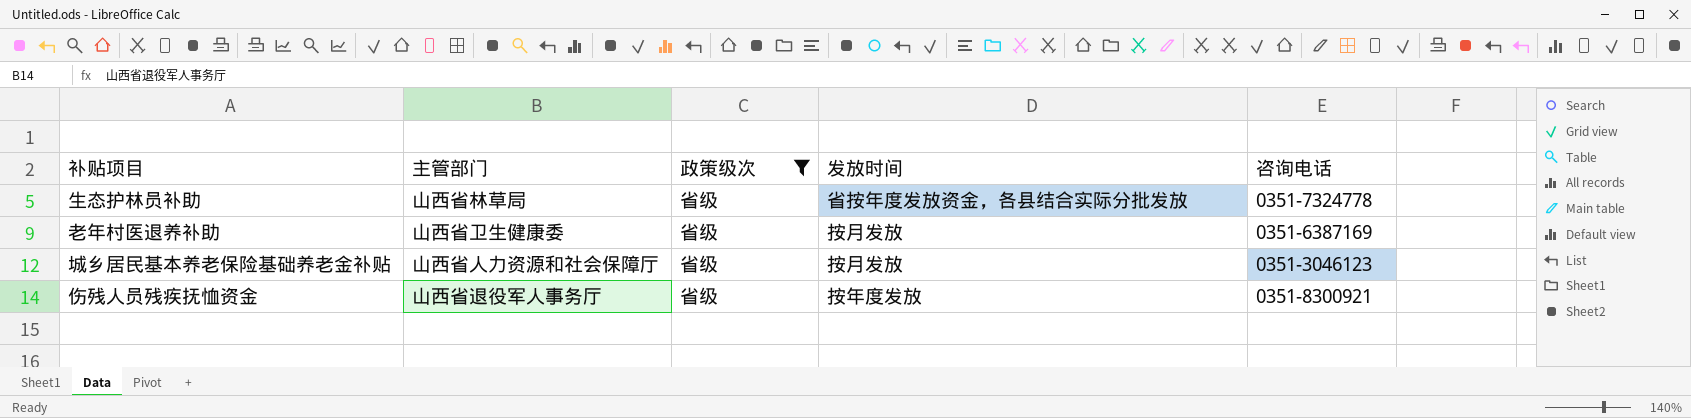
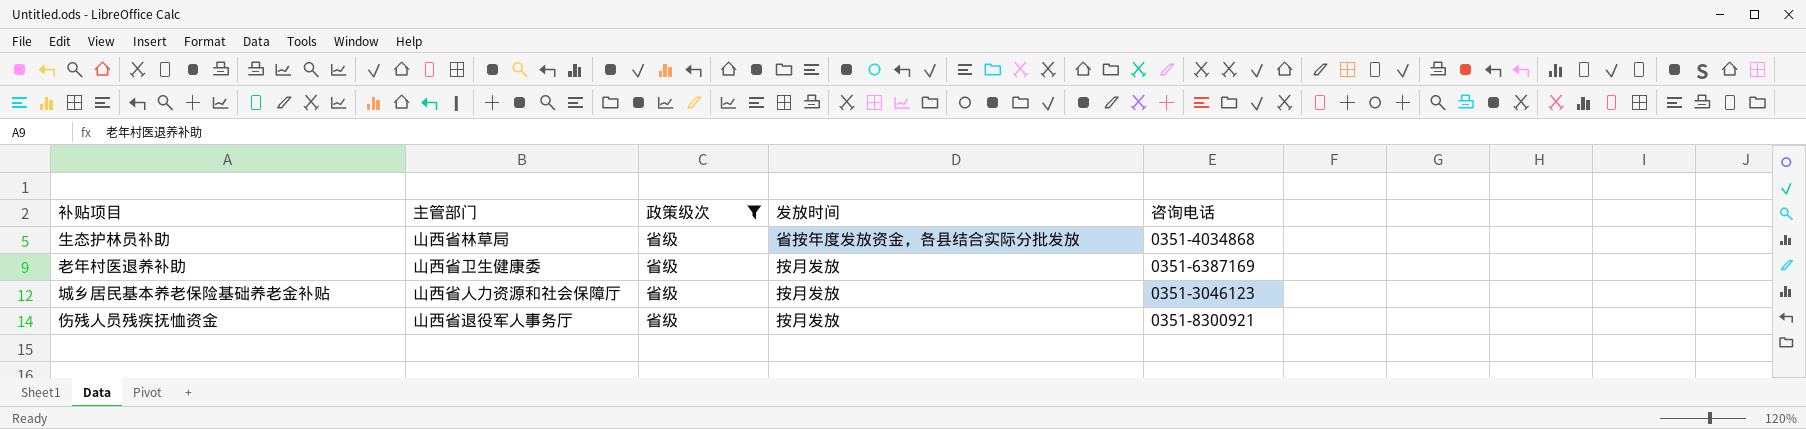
生态护林员补助 | 咨询电话: 0351-7324778 -> 0351-4034868
伤残人员残疾抚恤资金 | 发放时间: 按年度发放 -> 按月发放

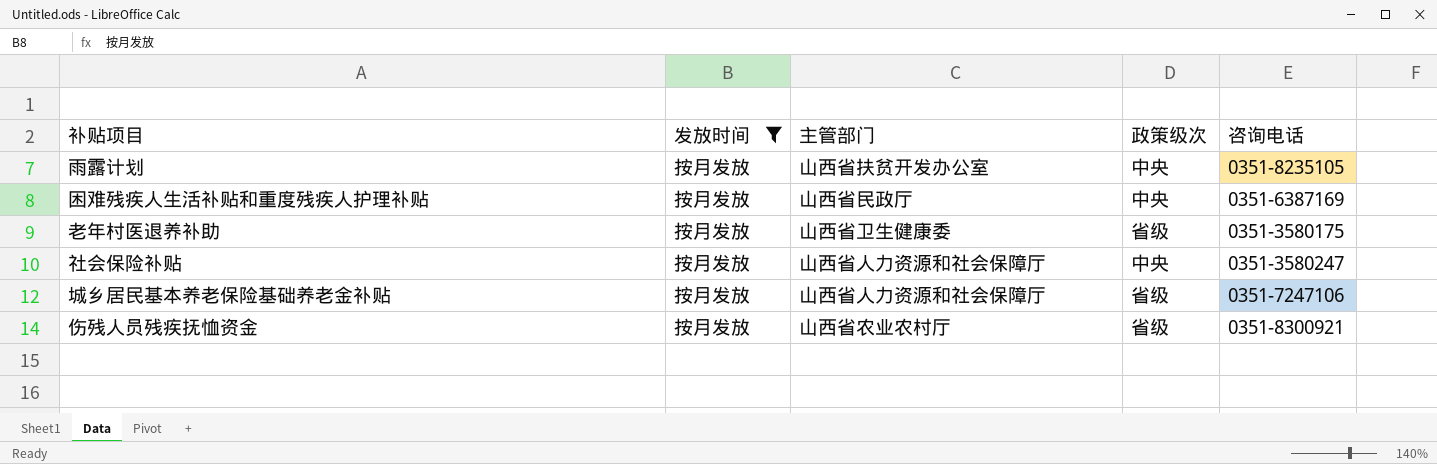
filter: 政策级次 = 省级 -> 发放时间 = 按月发放
column 发放时间 | position: 4 -> 2
老年村医退养补助 | 咨询电话: 0351-6387169 -> 0351-3580175
城乡居民基本养老保险基础养老金补贴 | 咨询电话: 0351-3046123 -> 0351-7247106
伤残人员残疾抚恤资金 | 主管部门: 山西省退役军人事务厅 -> 山西省农业农村厅

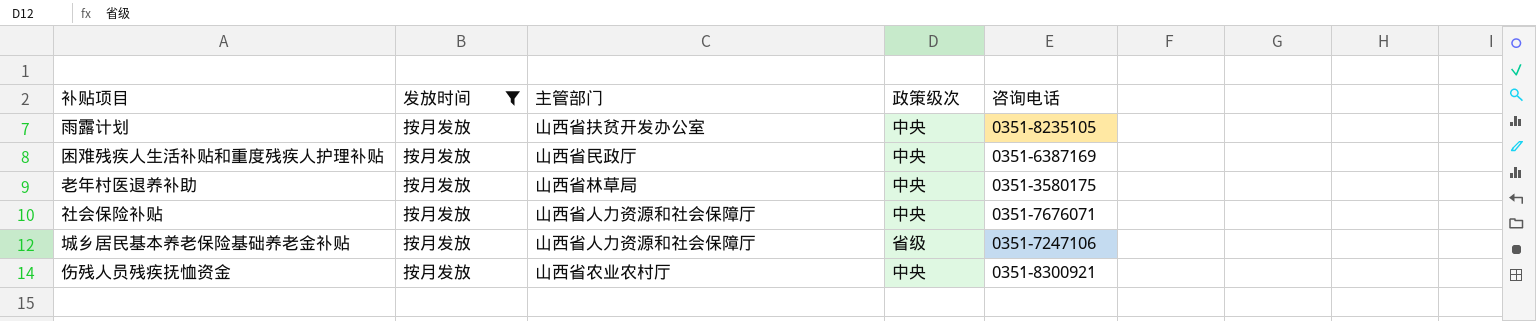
老年村医退养补助 | 主管部门: 山西省卫生健康委 -> 山西省林草局
老年村医退养补助 | 政策级次: 省级 -> 中央
社会保险补贴 | 咨询电话: 0351-3580247 -> 0351-7676071
伤残人员残疾抚恤资金 | 政策级次: 省级 -> 中央

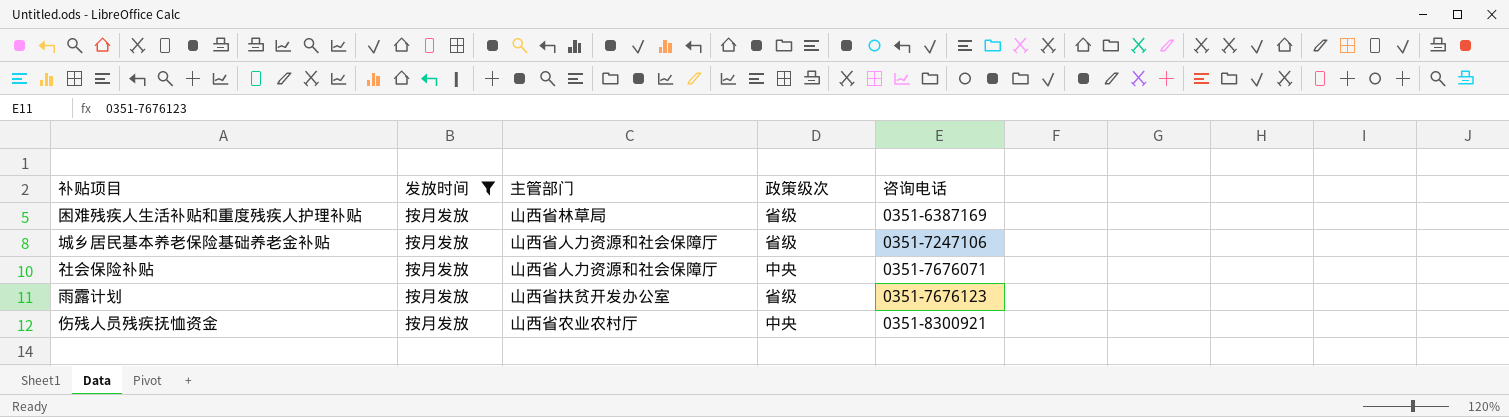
row order: none -> 咨询电话 ascending
row 老年村医退养补助: 按月发放 | 山西省林草局 | 中央 | 0351-3580175 -> none
困难残疾人生活补贴和重度残疾人护理补贴 | 主管部门: 山西省民政厅 -> 山西省林草局
困难残疾人生活补贴和重度残疾人护理补贴 | 政策级次: 中央 -> 省级
雨露计划 | 政策级次: 中央 -> 省级
雨露计划 | 咨询电话: 0351-8235105 -> 0351-7676123

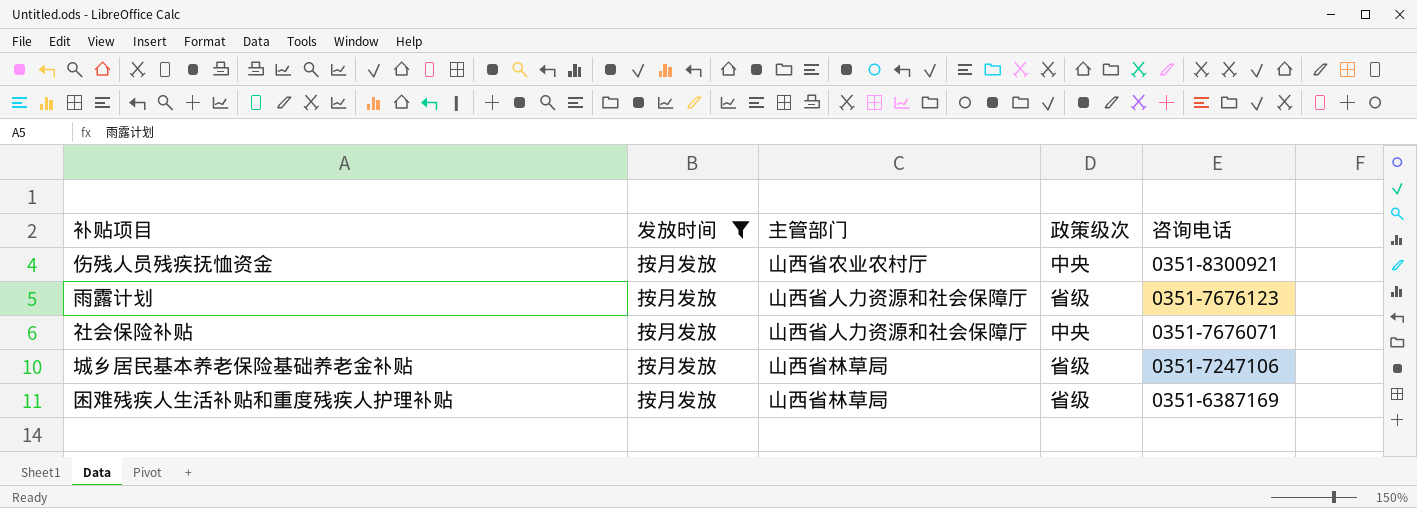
row order: 咨询电话 ascending -> 咨询电话 descending
雨露计划 | 主管部门: 山西省扶贫开发办公室 -> 山西省人力资源和社会保障厅
城乡居民基本养老保险基础养老金补贴 | 主管部门: 山西省人力资源和社会保障厅 -> 山西省林草局

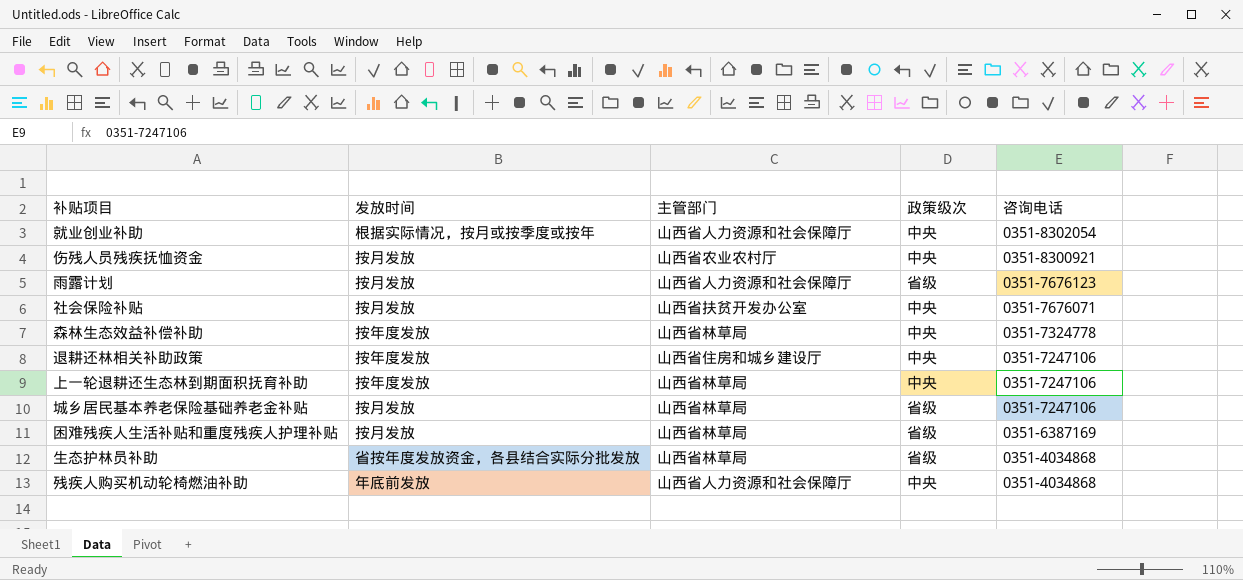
filter: 发放时间 = 按月发放 -> none
社会保险补贴 | 主管部门: 山西省人力资源和社会保障厅 -> 山西省扶贫开发办公室

